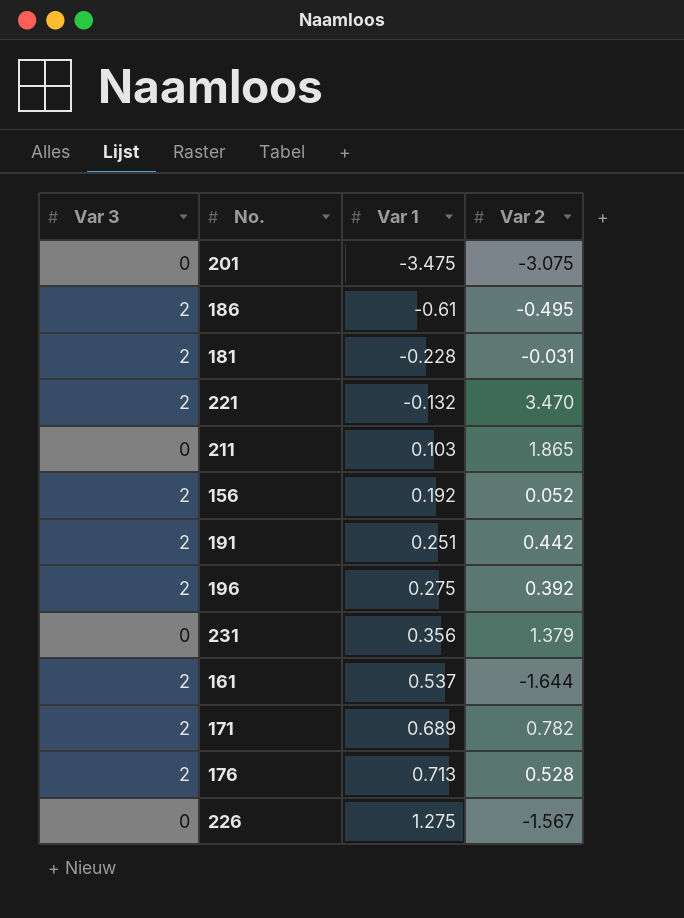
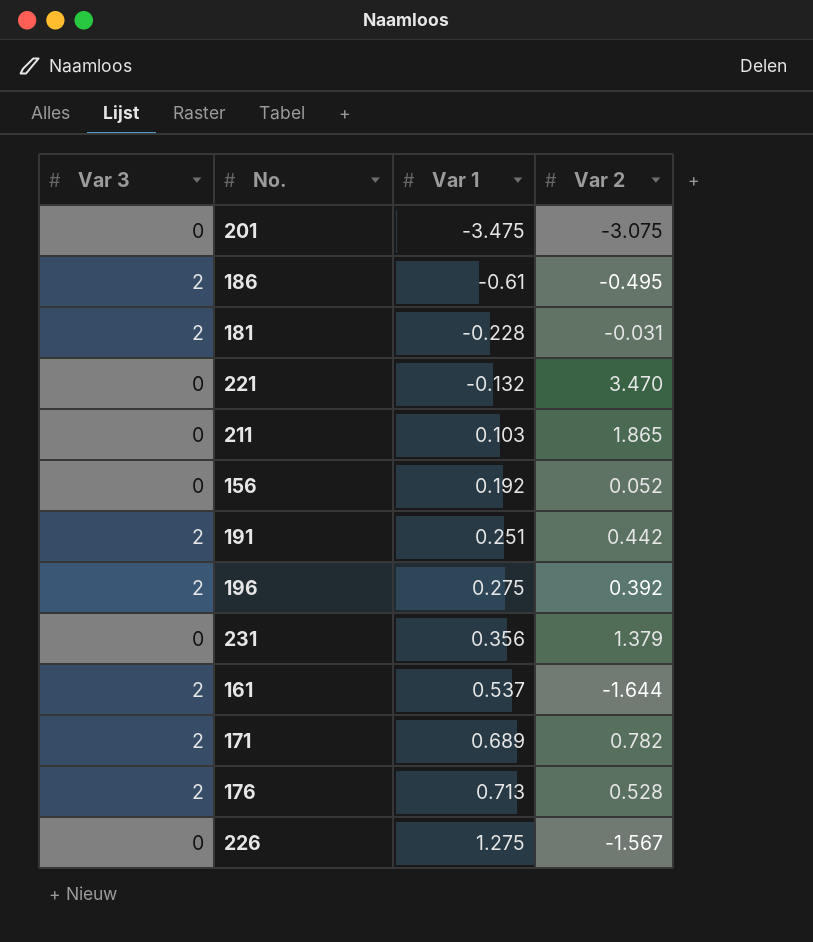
221 | Var 3: 2 -> 0
156 | Var 3: 2 -> 0

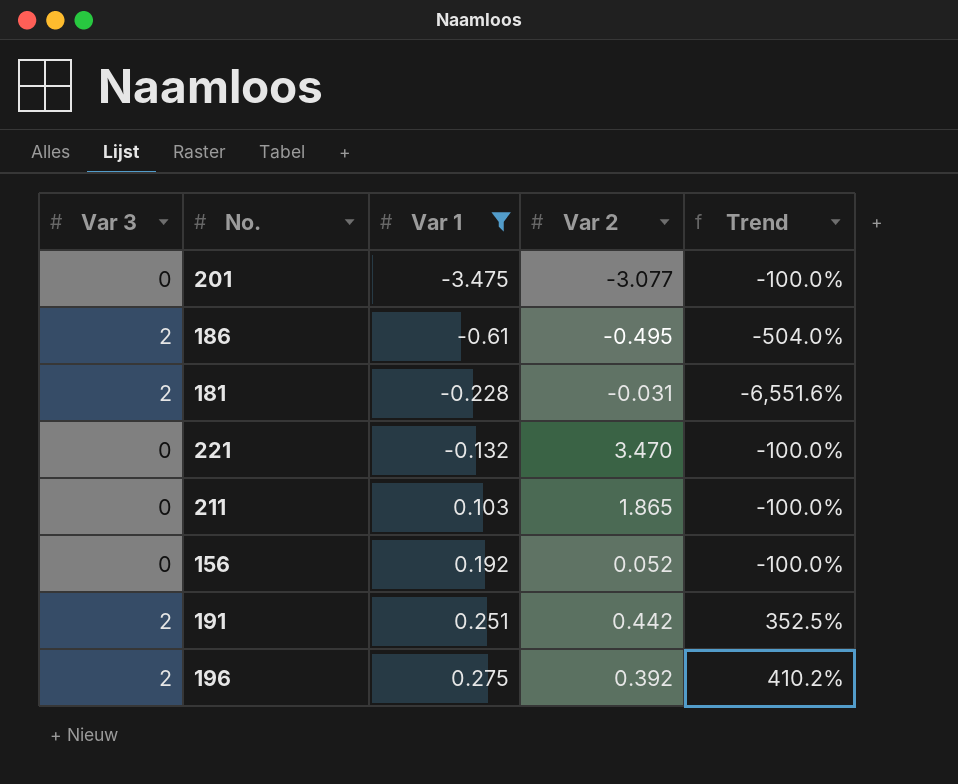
filter: none -> Var 1 <= 0.275
column Trend | formula: none -> ([Var 3] - [Var 2]) / [Var 2]
201 | Var 2: -3.075 -> -3.077

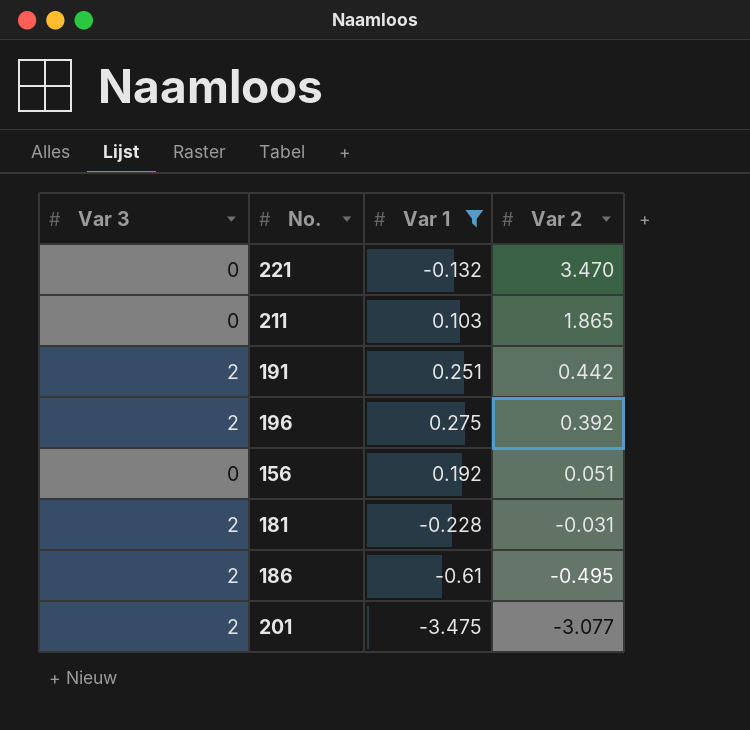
row order: Var 1 ascending -> Var 2 descending
column Trend | formula: ([Var 3] - [Var 2]) / [Var 2] -> none
156 | Var 2: 0.052 -> 0.051
201 | Var 3: 0 -> 2

